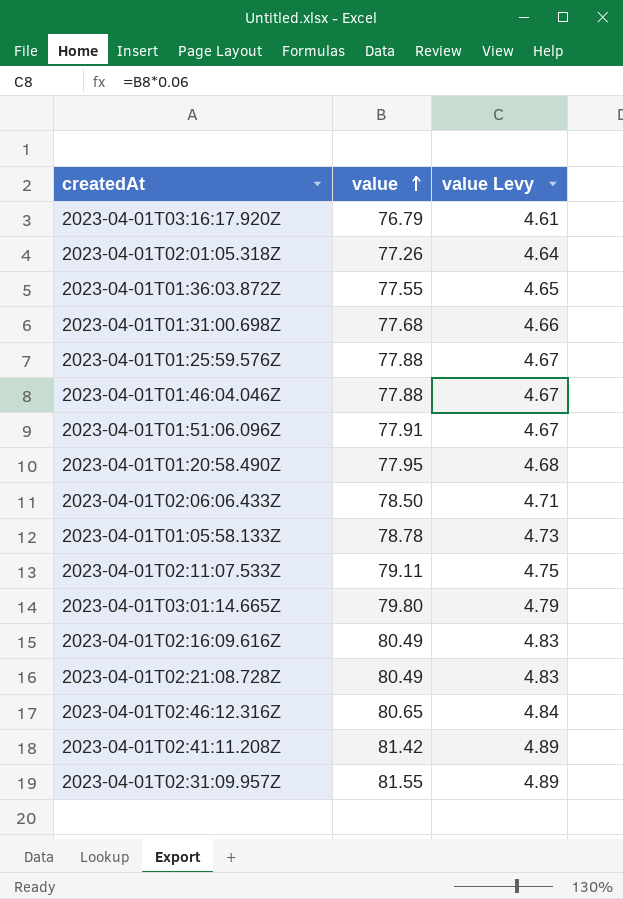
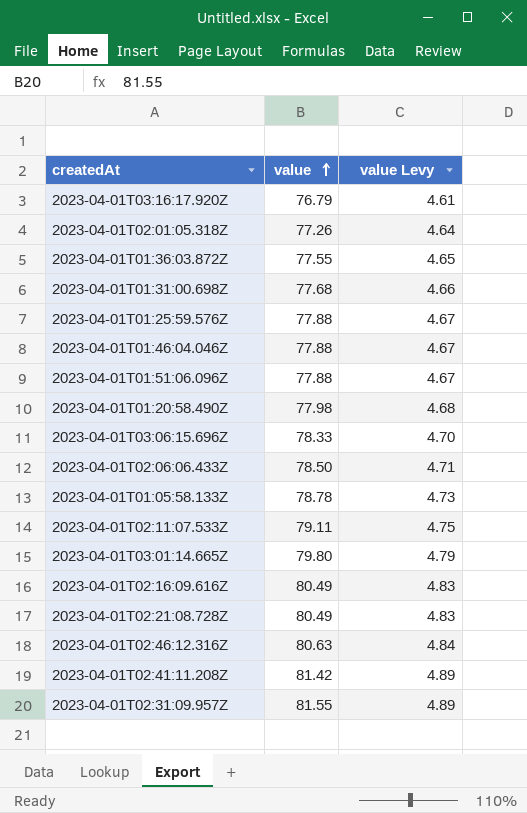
2023-04-01T01:51:06.096Z | value: 77.91 -> 77.88
2023-04-01T01:20:58.490Z | value: 77.95 -> 77.98
row 2023-04-01T03:06:15.696Z: none -> 78.33 | 4.70
2023-04-01T02:46:12.316Z | value: 80.65 -> 80.63

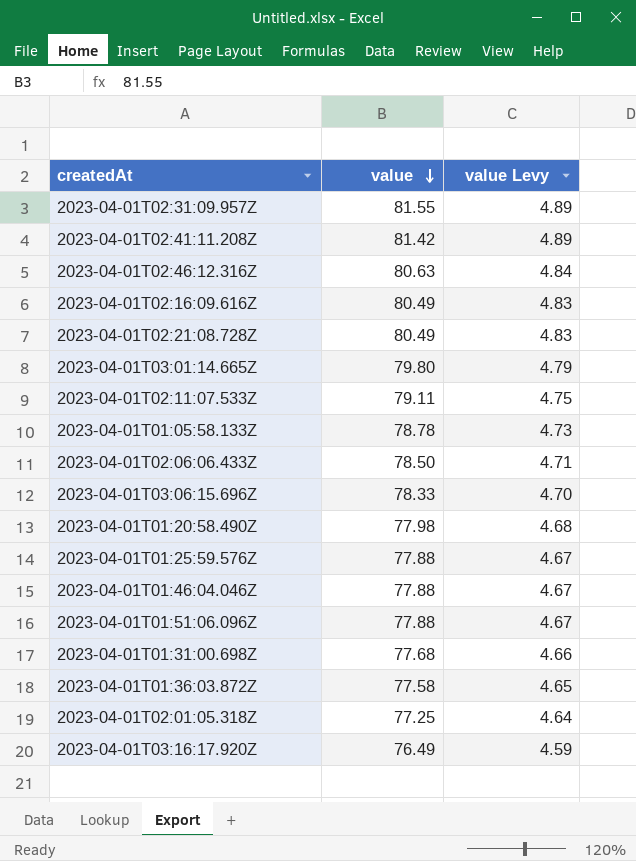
row order: value ascending -> value descending
2023-04-01T01:36:03.872Z | value: 77.55 -> 77.58
2023-04-01T02:01:05.318Z | value: 77.26 -> 77.25
2023-04-01T03:16:17.920Z | value: 76.79 -> 76.49
2023-04-01T03:16:17.920Z | value Levy: 4.61 -> 4.59

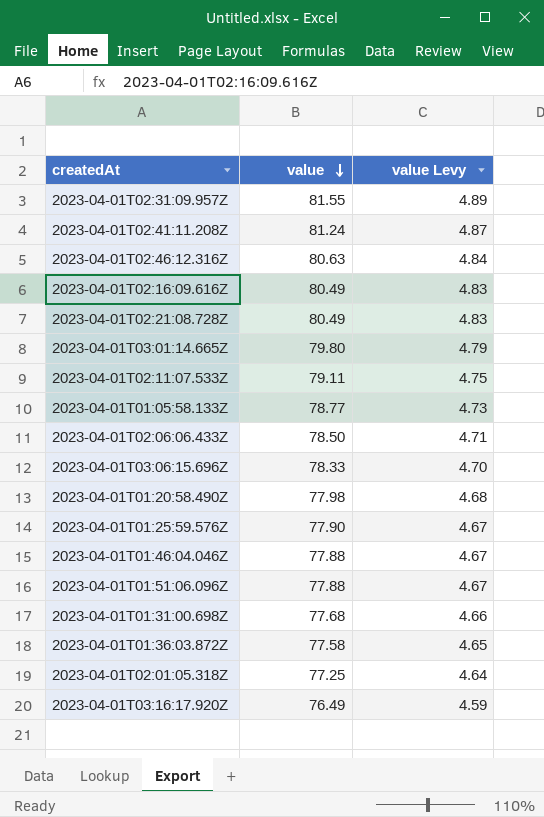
2023-04-01T02:41:11.208Z | value: 81.42 -> 81.24
2023-04-01T02:41:11.208Z | value Levy: 4.89 -> 4.87
2023-04-01T01:05:58.133Z | value: 78.78 -> 78.77
2023-04-01T01:25:59.576Z | value: 77.88 -> 77.90

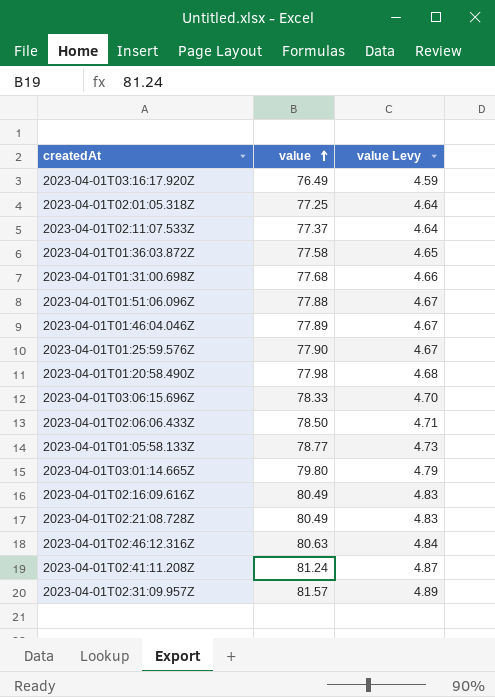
row order: value descending -> value ascending
2023-04-01T02:11:07.533Z | value: 79.11 -> 77.37
2023-04-01T02:11:07.533Z | value Levy: 4.75 -> 4.64
2023-04-01T01:46:04.046Z | value: 77.88 -> 77.89
2023-04-01T02:31:09.957Z | value: 81.55 -> 81.57

